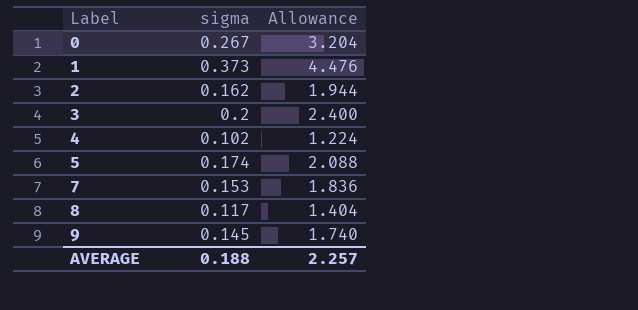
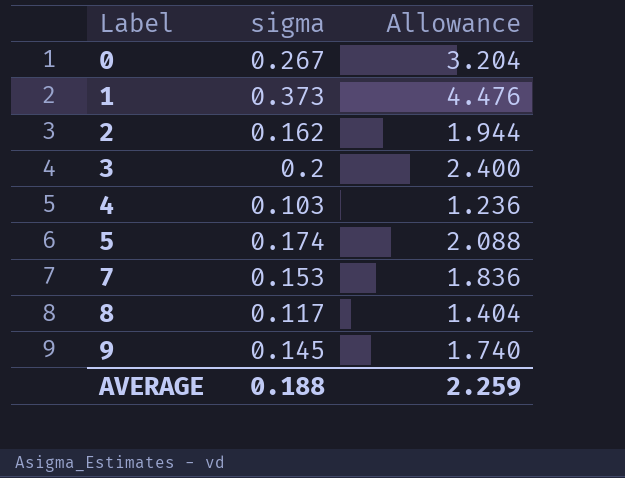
4 | sigma: 0.102 -> 0.103
4 | Allowance: 1.224 -> 1.236
AVERAGE | Allowance: 2.257 -> 2.259

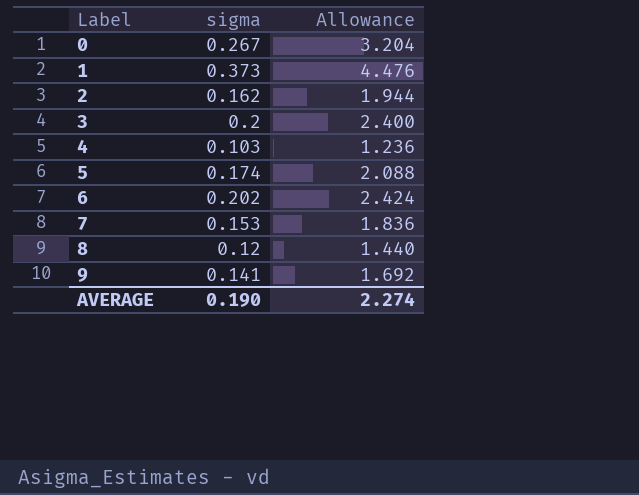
row 6: none -> 0.202 | 2.424
8 | sigma: 0.117 -> 0.12
8 | Allowance: 1.404 -> 1.440
9 | sigma: 0.145 -> 0.141
9 | Allowance: 1.740 -> 1.692
AVERAGE | sigma: 0.188 -> 0.190
AVERAGE | Allowance: 2.259 -> 2.274

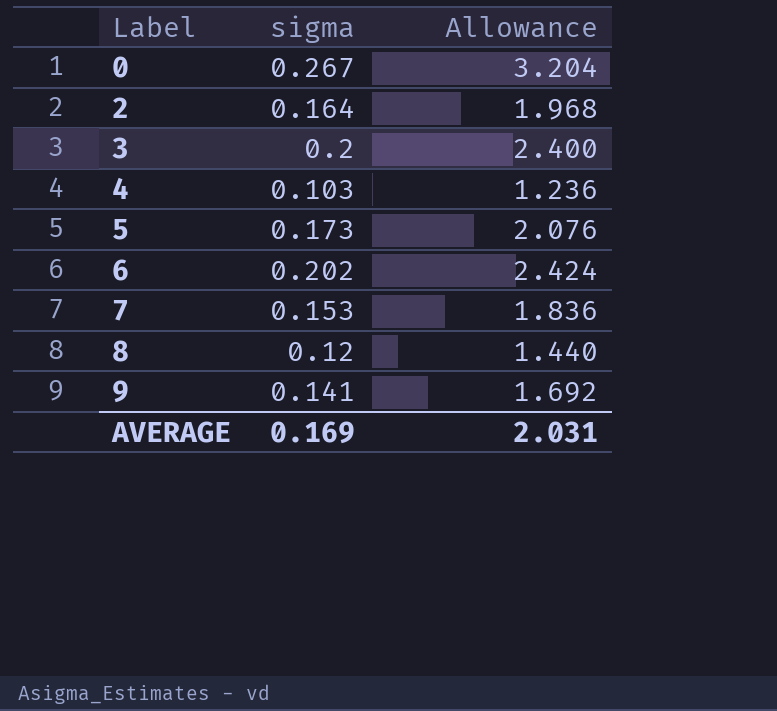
row 1: 0.373 | 4.476 -> none
2 | sigma: 0.162 -> 0.164
2 | Allowance: 1.944 -> 1.968
5 | sigma: 0.174 -> 0.173
5 | Allowance: 2.088 -> 2.076
AVERAGE | sigma: 0.190 -> 0.169
AVERAGE | Allowance: 2.274 -> 2.031

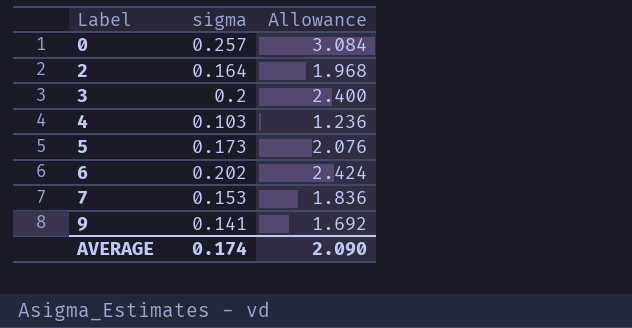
row 8: 0.12 | 1.440 -> none
0 | sigma: 0.267 -> 0.257
0 | Allowance: 3.204 -> 3.084
AVERAGE | sigma: 0.169 -> 0.174
AVERAGE | Allowance: 2.031 -> 2.090

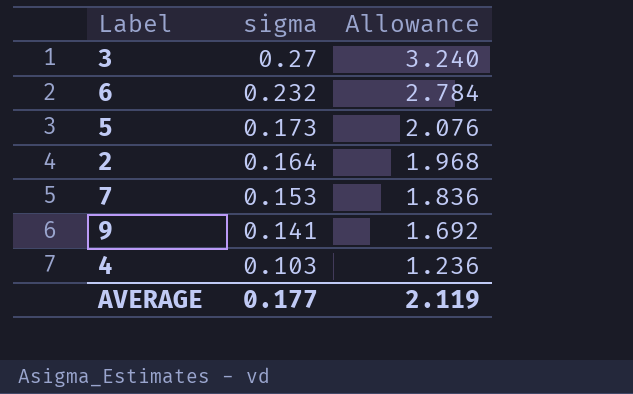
row order: Label ascending -> sigma descending
row 0: 0.257 | 3.084 -> none
3 | sigma: 0.2 -> 0.27
3 | Allowance: 2.400 -> 3.240
6 | sigma: 0.202 -> 0.232
6 | Allowance: 2.424 -> 2.784
AVERAGE | sigma: 0.174 -> 0.177
AVERAGE | Allowance: 2.090 -> 2.119

